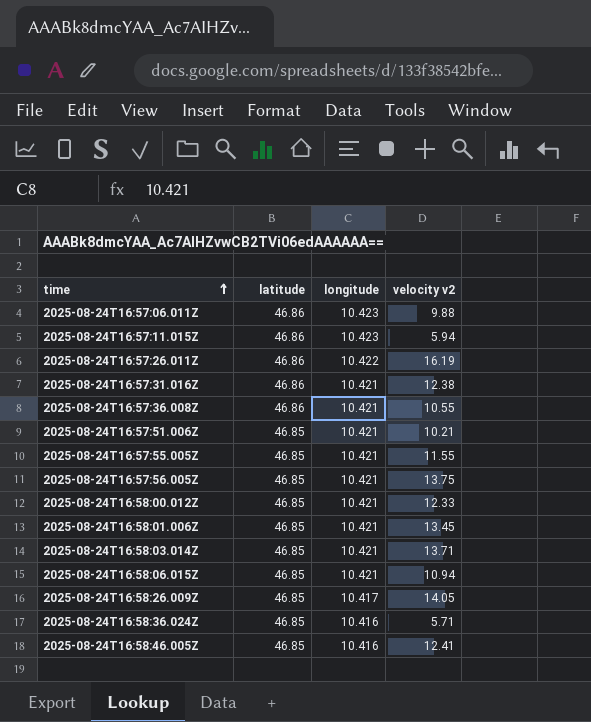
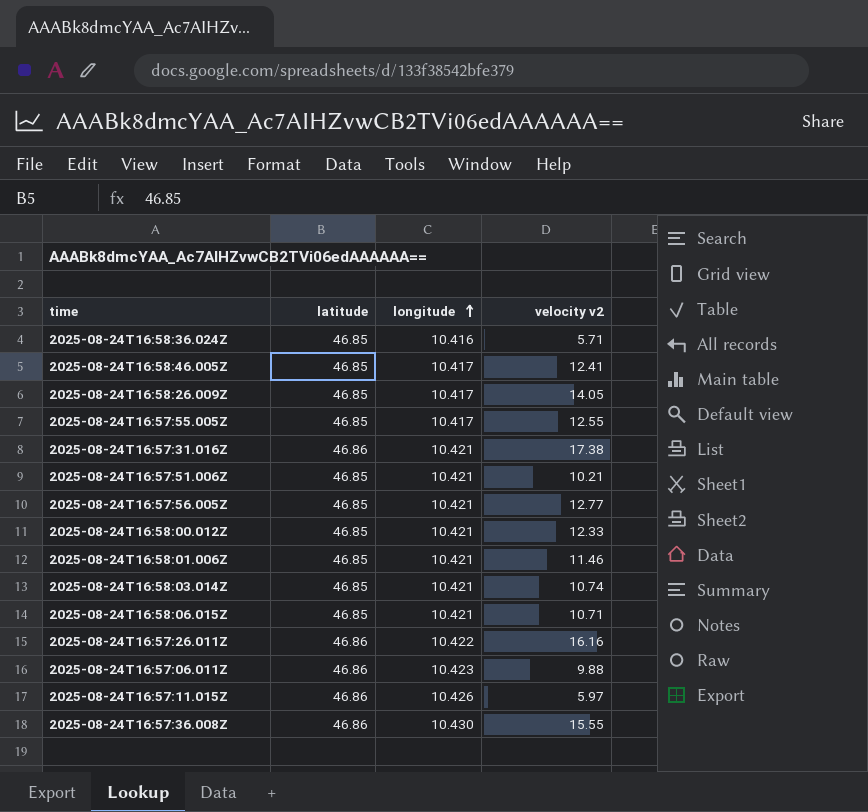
row order: time ascending -> longitude ascending
2025-08-24T16:58:46.005Z | longitude: 10.416 -> 10.417
2025-08-24T16:57:55.005Z | longitude: 10.421 -> 10.417
2025-08-24T16:57:55.005Z | velocity v2: 11.55 -> 12.55
2025-08-24T16:57:31.016Z | velocity v2: 12.38 -> 17.38
2025-08-24T16:57:56.005Z | velocity v2: 13.75 -> 12.77
2025-08-24T16:58:01.006Z | velocity v2: 13.45 -> 11.46
2025-08-24T16:58:03.014Z | velocity v2: 13.71 -> 10.74
2025-08-24T16:58:06.015Z | velocity v2: 10.94 -> 10.71
2025-08-24T16:57:26.011Z | velocity v2: 16.19 -> 16.16
2025-08-24T16:57:11.015Z | longitude: 10.423 -> 10.426
2025-08-24T16:57:11.015Z | velocity v2: 5.94 -> 5.97
2025-08-24T16:57:36.008Z | longitude: 10.421 -> 10.430
2025-08-24T16:57:36.008Z | velocity v2: 10.55 -> 15.55

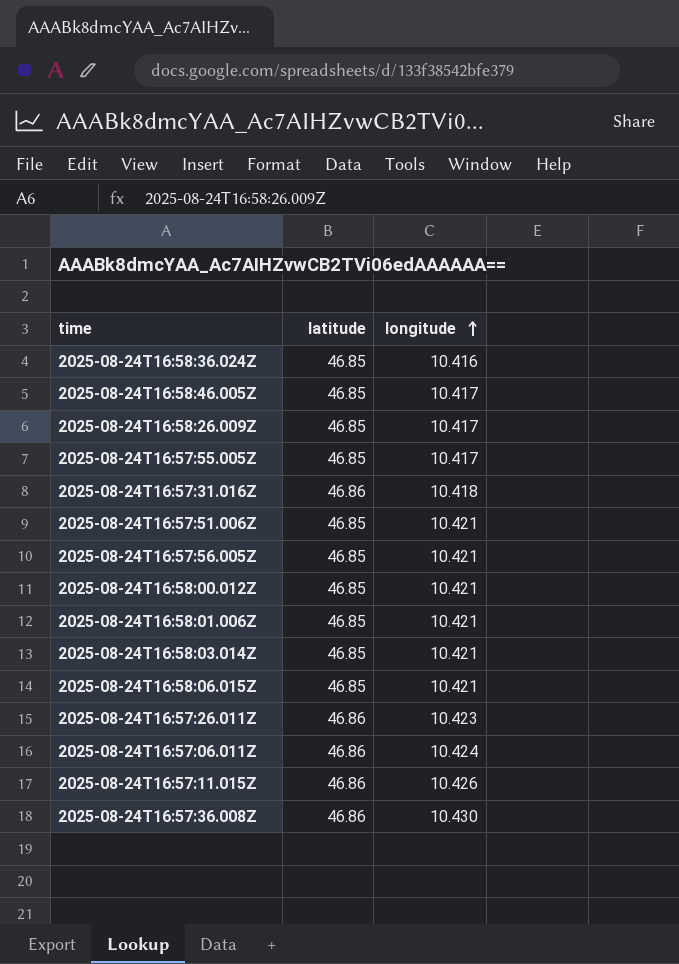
column velocity v2 | position: 4 -> none
2025-08-24T16:57:31.016Z | longitude: 10.421 -> 10.418
2025-08-24T16:57:26.011Z | longitude: 10.422 -> 10.423
2025-08-24T16:57:06.011Z | longitude: 10.423 -> 10.424

